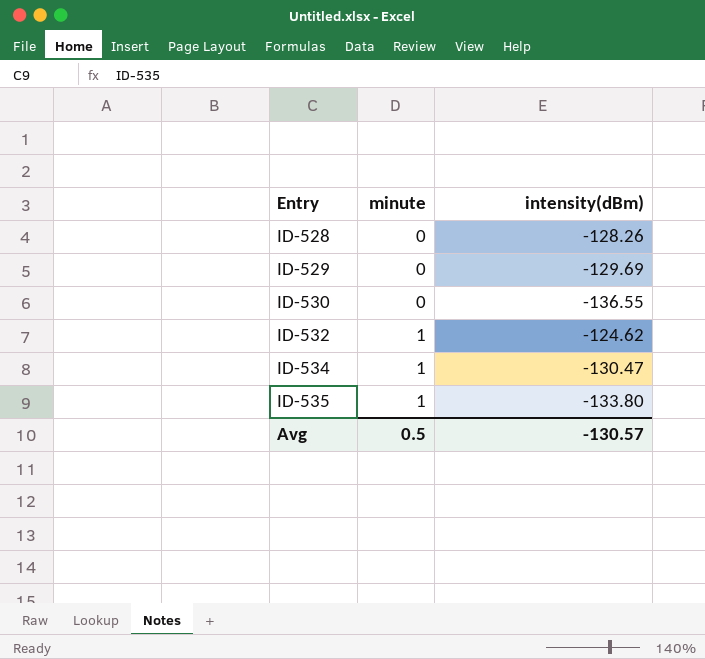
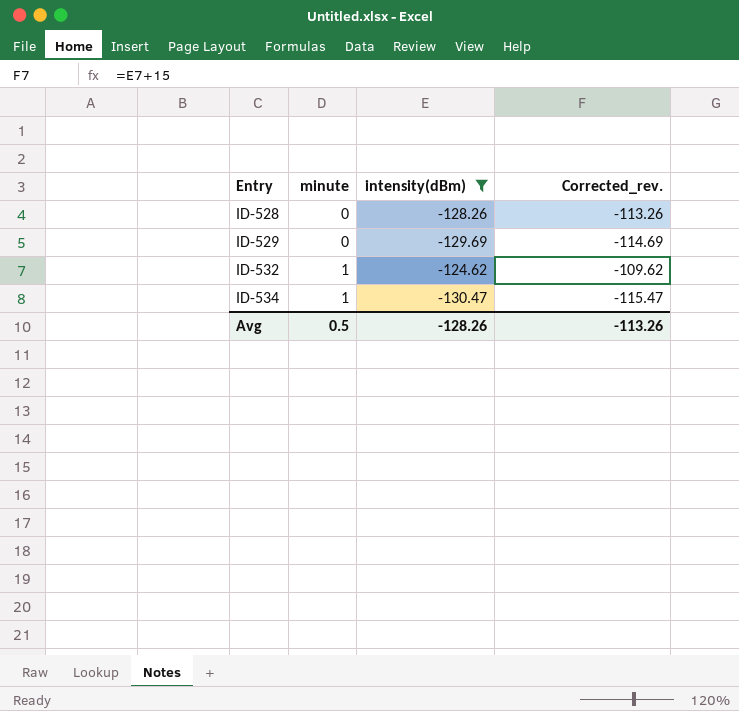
filter: none -> intensity(dBm) >= -130.47
column Corrected_rev. | formula: none -> [intensity(dBm)] + 15
Avg | intensity(dBm): -130.57 -> -128.26

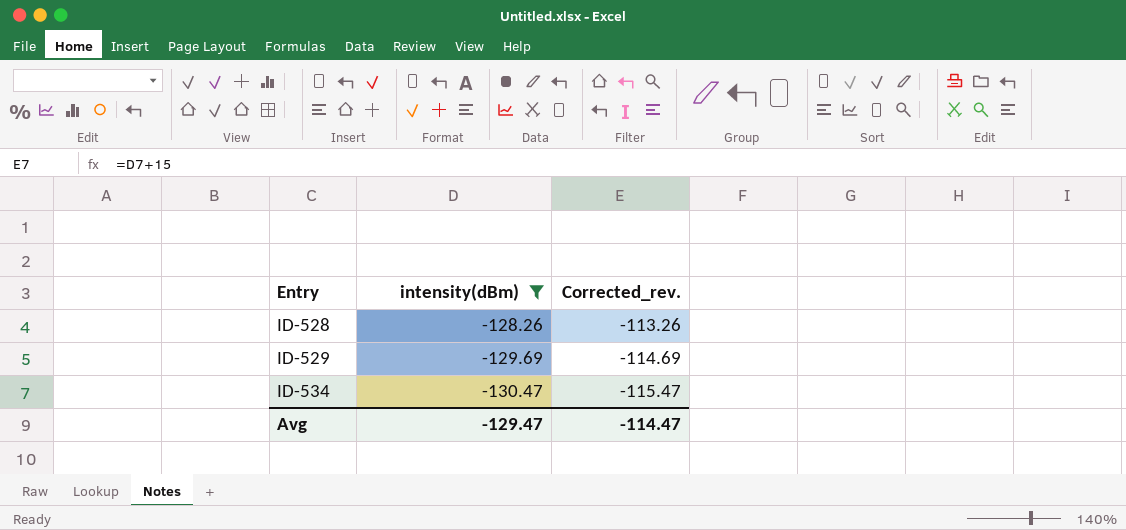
column minute | position: 2 -> none
row ID-532: 1 | -124.62 | -109.62 -> none
Avg | intensity(dBm): -128.26 -> -129.47
Avg | Corrected_rev.: -113.26 -> -114.47

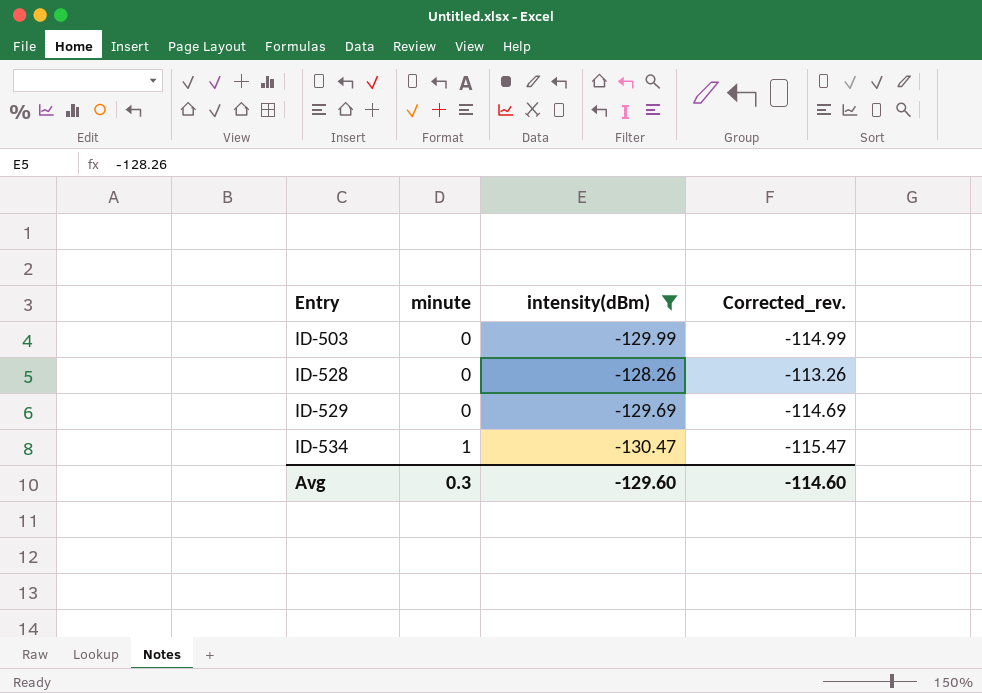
column minute | position: none -> 2
row ID-503: none -> 0 | -129.99 | -114.99
Avg | intensity(dBm): -129.47 -> -129.60
Avg | Corrected_rev.: -114.47 -> -114.60

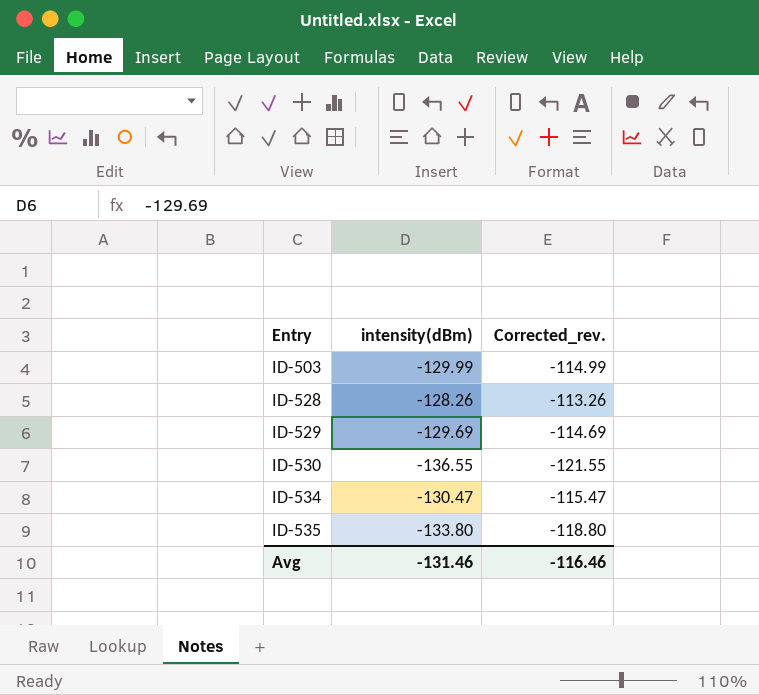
filter: intensity(dBm) >= -130.47 -> none
column minute | position: 2 -> none
Avg | intensity(dBm): -129.60 -> -131.46
Avg | Corrected_rev.: -114.60 -> -116.46

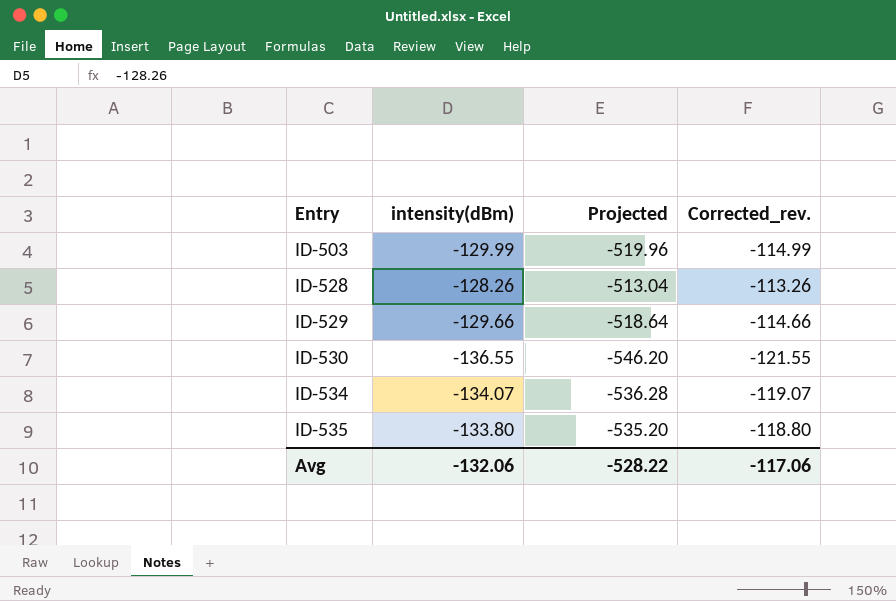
column Projected | formula: none -> [intensity(dBm)] * 4
ID-529 | intensity(dBm): -129.69 -> -129.66
ID-529 | Corrected_rev.: -114.69 -> -114.66
ID-534 | intensity(dBm): -130.47 -> -134.07
ID-534 | Corrected_rev.: -115.47 -> -119.07
Avg | intensity(dBm): -131.46 -> -132.06
Avg | Corrected_rev.: -116.46 -> -117.06

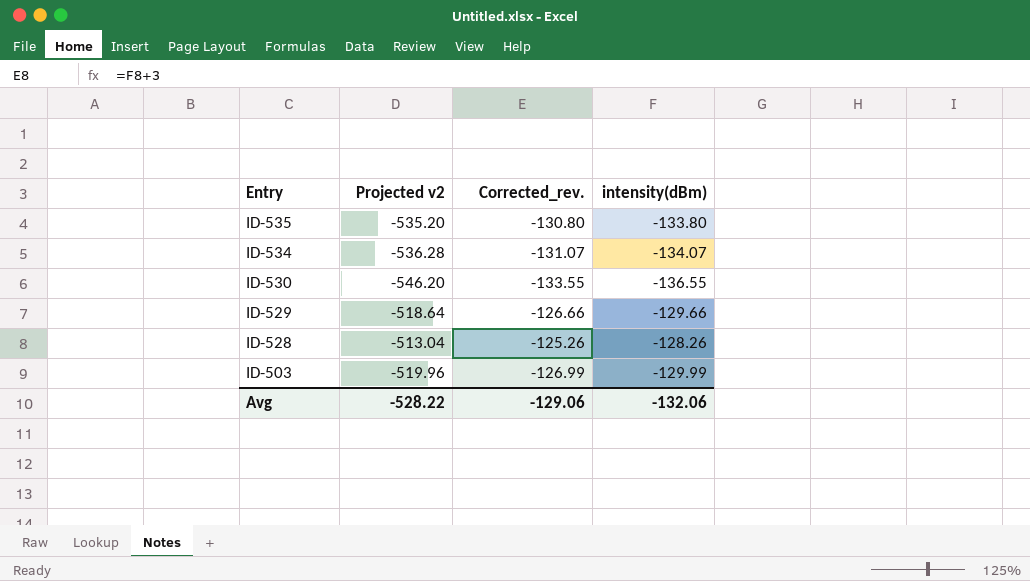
row order: Entry ascending -> Entry descending
column name: Projected -> Projected v2
column Corrected_rev. | formula: [intensity(dBm)] + 15 -> [intensity(dBm)] + 3
column intensity(dBm) | position: 2 -> 4
Avg | Corrected_rev.: -117.06 -> -129.06

